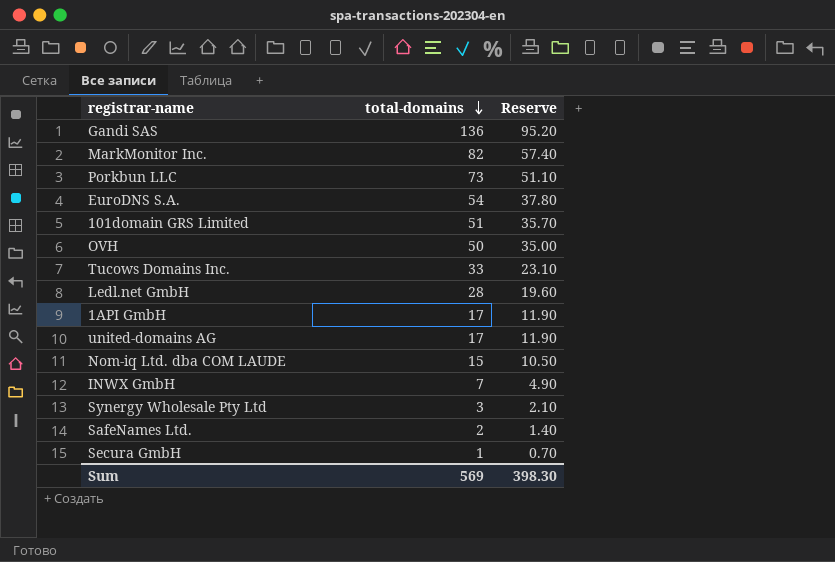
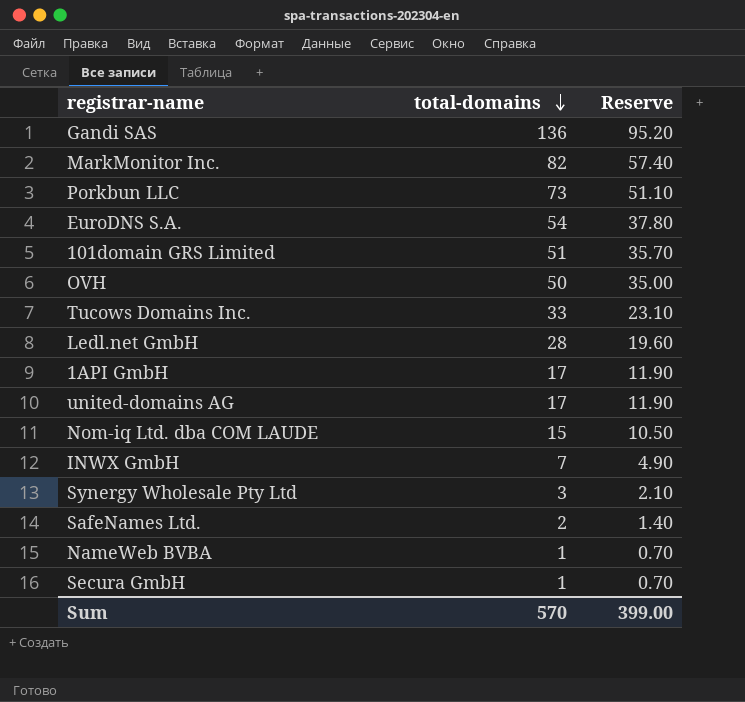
row NameWeb BVBA: none -> 1 | 0.70
Sum | total-domains: 569 -> 570
Sum | Reserve: 398.30 -> 399.00

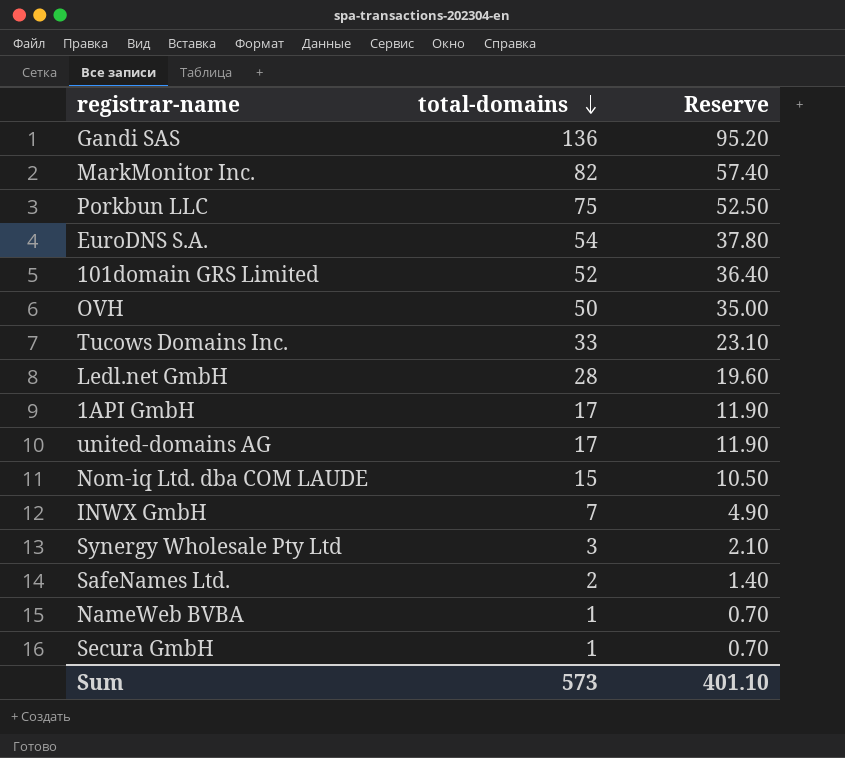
Porkbun LLC | total-domains: 73 -> 75
Porkbun LLC | Reserve: 51.10 -> 52.50
101domain GRS Limited | total-domains: 51 -> 52
101domain GRS Limited | Reserve: 35.70 -> 36.40
Sum | total-domains: 570 -> 573
Sum | Reserve: 399.00 -> 401.10

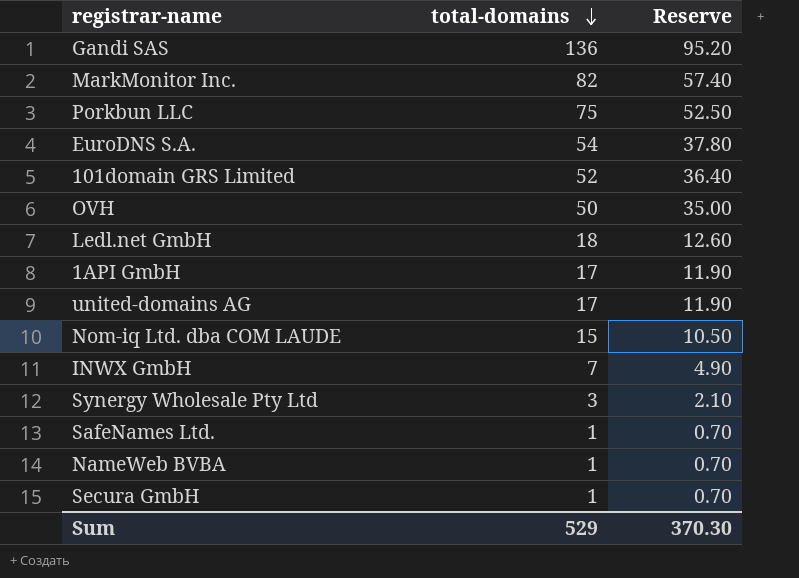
row Tucows Domains Inc.: 33 | 23.10 -> none
Ledl.net GmbH | total-domains: 28 -> 18
Ledl.net GmbH | Reserve: 19.60 -> 12.60
SafeNames Ltd. | total-domains: 2 -> 1
SafeNames Ltd. | Reserve: 1.40 -> 0.70
Sum | total-domains: 573 -> 529
Sum | Reserve: 401.10 -> 370.30

